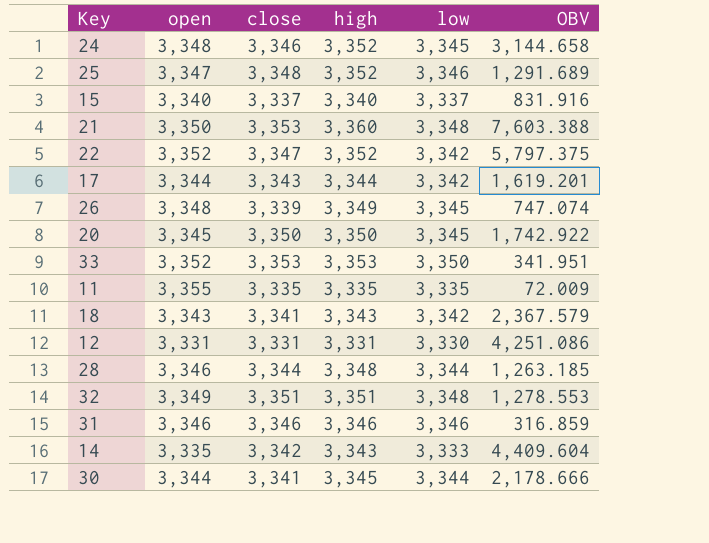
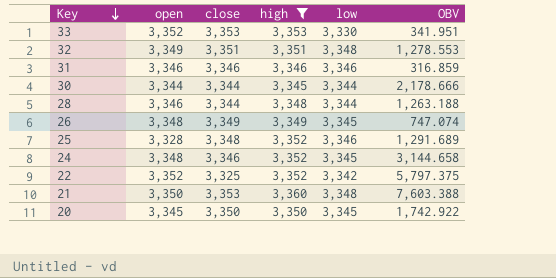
filter: none -> high >= 3,345
row order: none -> Key descending
33 | low: 3,350 -> 3,330
30 | close: 3,341 -> 3,344
28 | OBV: 1,263.185 -> 1,263.188
26 | close: 3,339 -> 3,349
25 | open: 3,347 -> 3,328
22 | close: 3,347 -> 3,325

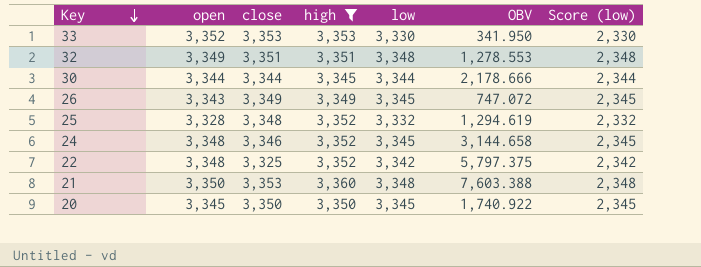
column Score (low) | formula: none -> [low] - 1000
row 31: 3,346 | 3,346 | 3,346 | 3,346 | 316.859 -> none
row 28: 3,346 | 3,344 | 3,348 | 3,344 | 1,263.188 -> none
33 | OBV: 341.951 -> 341.950
26 | open: 3,348 -> 3,343
26 | OBV: 747.074 -> 747.072
25 | low: 3,346 -> 3,332
25 | OBV: 1,291.689 -> 1,294.619
22 | open: 3,352 -> 3,348
20 | OBV: 1,742.922 -> 1,740.922

